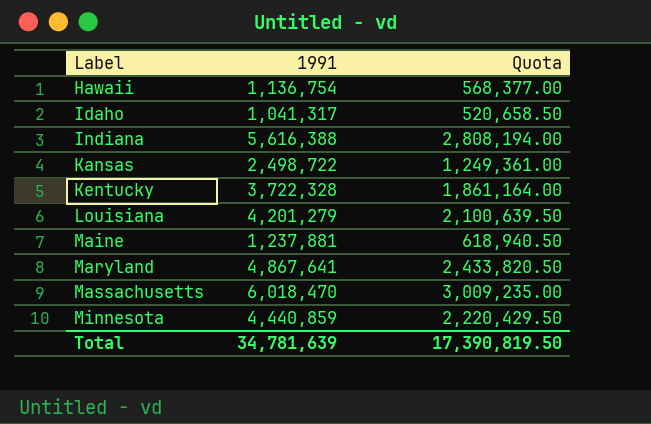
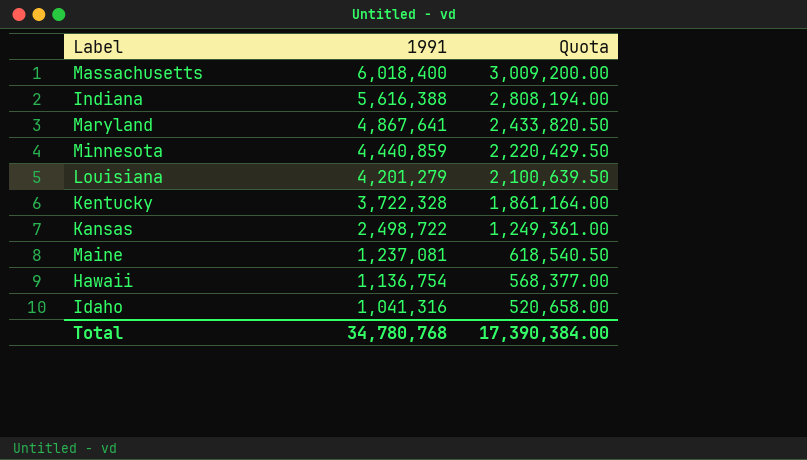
row order: Label ascending -> 1991 descending
Massachusetts | 1991: 6,018,470 -> 6,018,400
Massachusetts | Quota: 3,009,235.00 -> 3,009,200.00
Maine | 1991: 1,237,881 -> 1,237,081
Maine | Quota: 618,940.50 -> 618,540.50
Idaho | 1991: 1,041,317 -> 1,041,316
Idaho | Quota: 520,658.50 -> 520,658.00
Total | 1991: 34,781,639 -> 34,780,768
Total | Quota: 17,390,819.50 -> 17,390,384.00

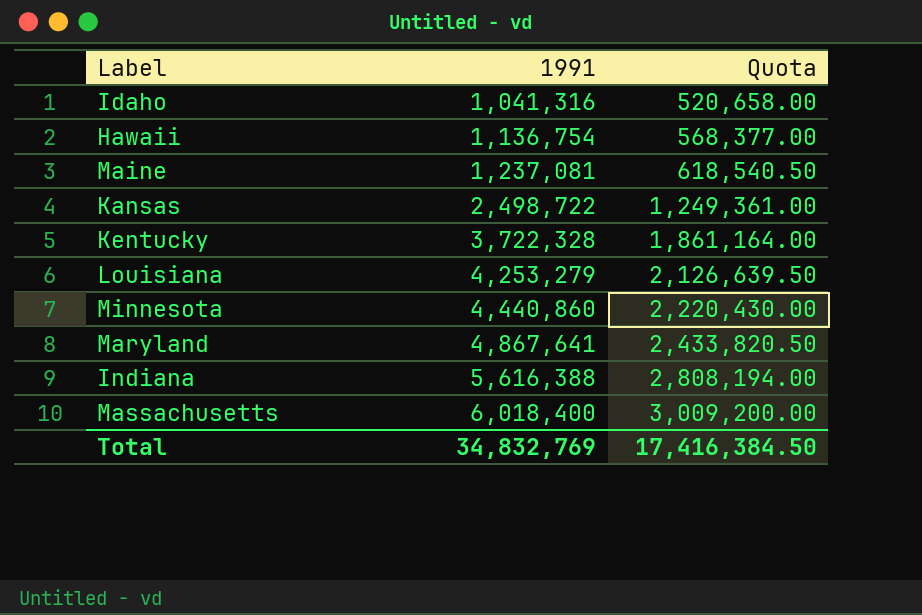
row order: 1991 descending -> 1991 ascending
Louisiana | 1991: 4,201,279 -> 4,253,279
Louisiana | Quota: 2,100,639.50 -> 2,126,639.50
Minnesota | 1991: 4,440,859 -> 4,440,860
Minnesota | Quota: 2,220,429.50 -> 2,220,430.00
Total | 1991: 34,780,768 -> 34,832,769
Total | Quota: 17,390,384.00 -> 17,416,384.50

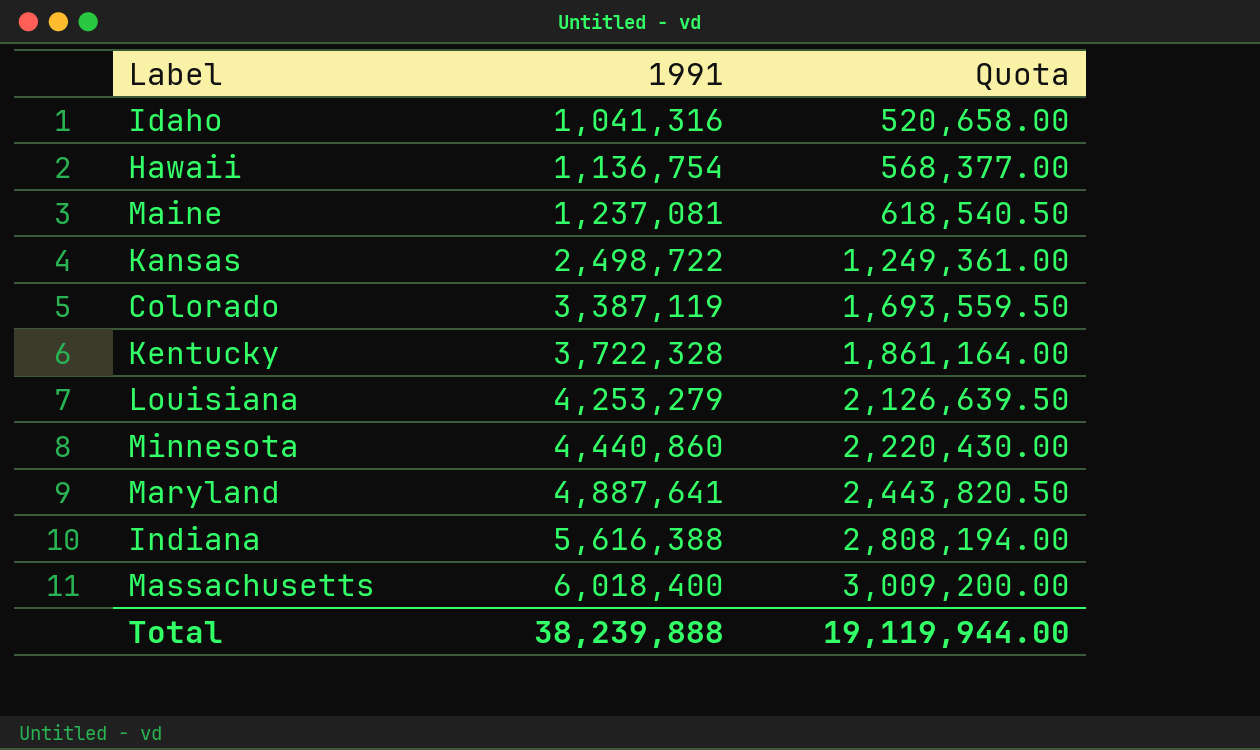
row Colorado: none -> 3,387,119 | 1,693,559.50
Maryland | 1991: 4,867,641 -> 4,887,641
Maryland | Quota: 2,433,820.50 -> 2,443,820.50
Total | 1991: 34,832,769 -> 38,239,888
Total | Quota: 17,416,384.50 -> 19,119,944.00

